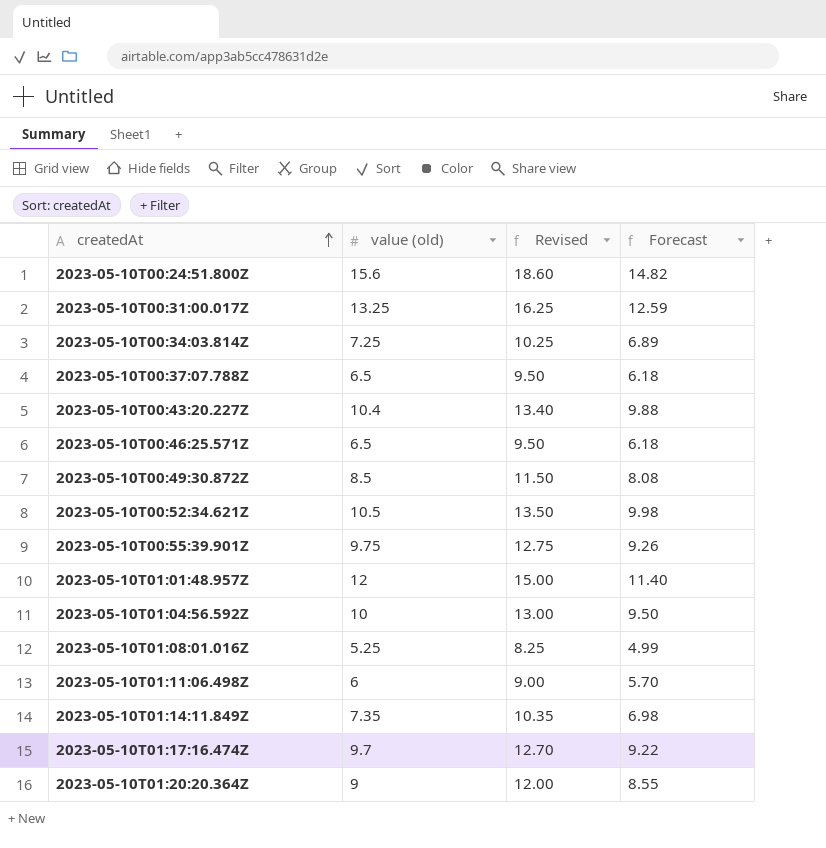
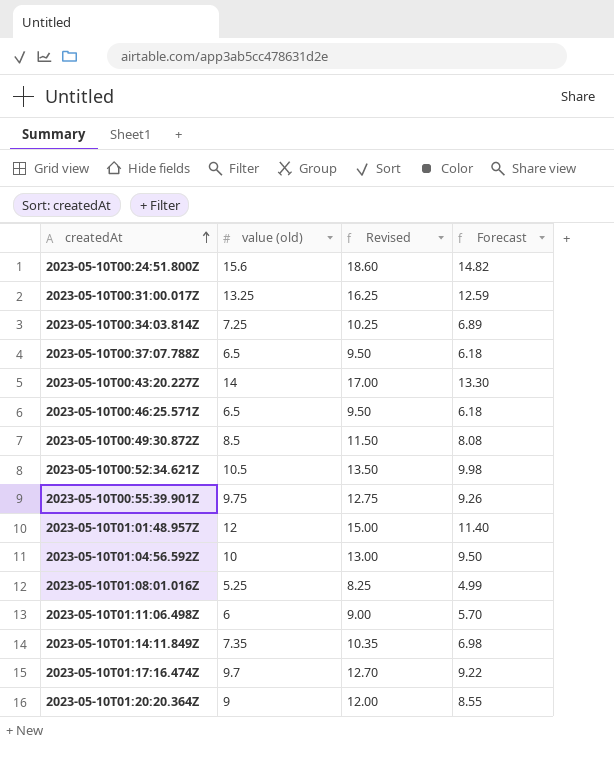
2023-05-10T00:43:20.227Z | value (old): 10.4 -> 14
2023-05-10T00:43:20.227Z | Revised: 13.40 -> 17.00
2023-05-10T00:43:20.227Z | Forecast: 9.88 -> 13.30

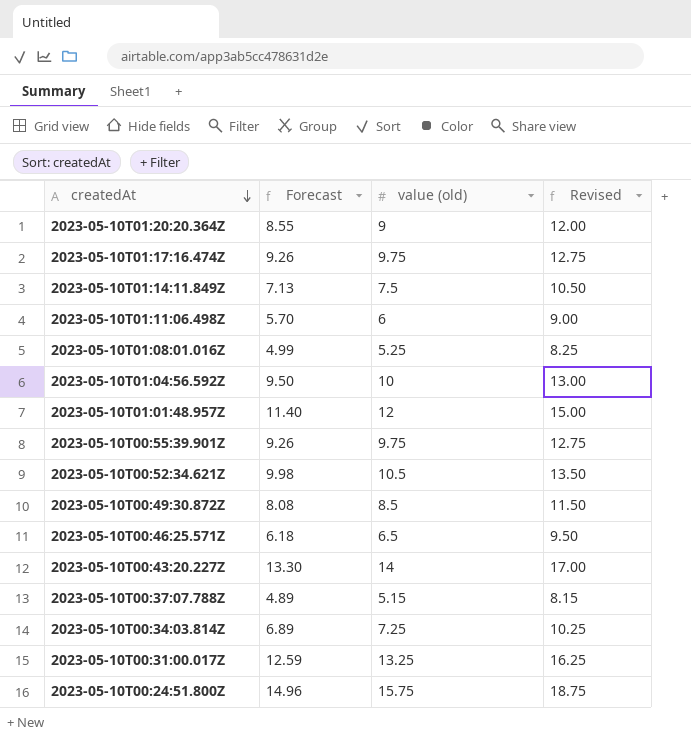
row order: createdAt ascending -> createdAt descending
column Forecast | position: 4 -> 2
2023-05-10T01:17:16.474Z | Forecast: 9.22 -> 9.26
2023-05-10T01:17:16.474Z | value (old): 9.7 -> 9.75
2023-05-10T01:17:16.474Z | Revised: 12.70 -> 12.75
2023-05-10T01:14:11.849Z | Forecast: 6.98 -> 7.13
2023-05-10T01:14:11.849Z | value (old): 7.35 -> 7.5
2023-05-10T01:14:11.849Z | Revised: 10.35 -> 10.50
2023-05-10T00:37:07.788Z | Forecast: 6.18 -> 4.89
2023-05-10T00:37:07.788Z | value (old): 6.5 -> 5.15
2023-05-10T00:37:07.788Z | Revised: 9.50 -> 8.15
2023-05-10T00:24:51.800Z | Forecast: 14.82 -> 14.96
2023-05-10T00:24:51.800Z | value (old): 15.6 -> 15.75
2023-05-10T00:24:51.800Z | Revised: 18.60 -> 18.75

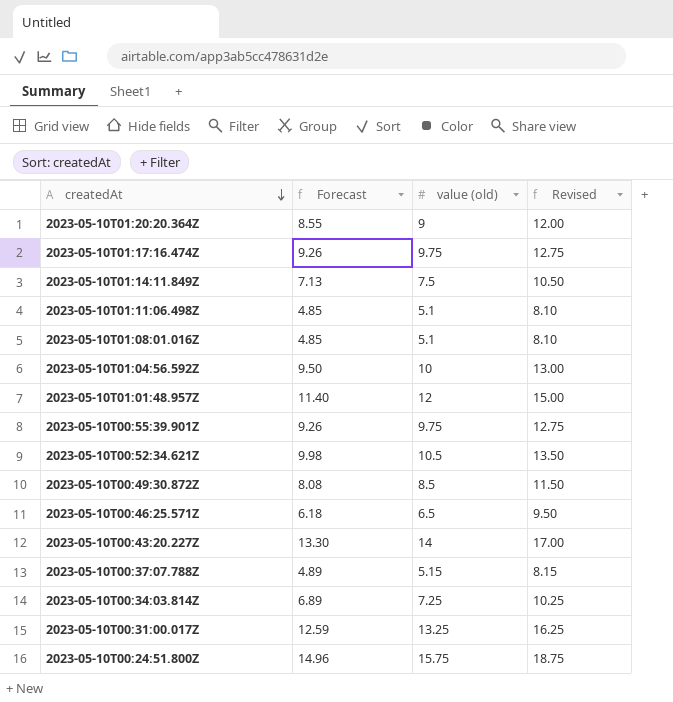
2023-05-10T01:11:06.498Z | Forecast: 5.70 -> 4.85
2023-05-10T01:11:06.498Z | value (old): 6 -> 5.1
2023-05-10T01:11:06.498Z | Revised: 9.00 -> 8.10
2023-05-10T01:08:01.016Z | Forecast: 4.99 -> 4.85
2023-05-10T01:08:01.016Z | value (old): 5.25 -> 5.1
2023-05-10T01:08:01.016Z | Revised: 8.25 -> 8.10

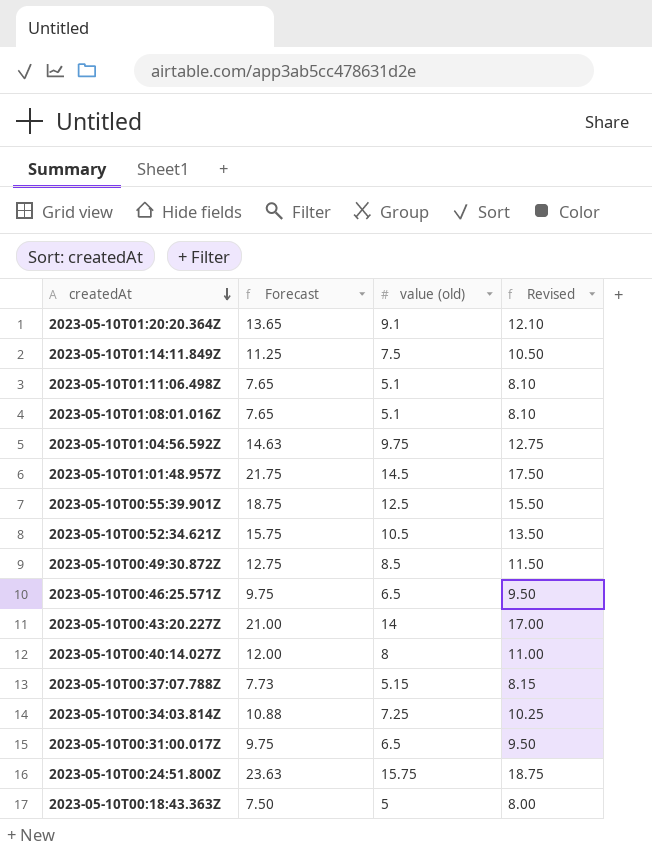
column Forecast | formula: [value (old)] * 0.95 -> [value (old)] * 1.5
row 2023-05-10T01:17:16.474Z: 9.26 | 9.75 | 12.75 -> none
2023-05-10T01:20:20.364Z | value (old): 9 -> 9.1
2023-05-10T01:20:20.364Z | Revised: 12.00 -> 12.10
2023-05-10T01:04:56.592Z | value (old): 10 -> 9.75
2023-05-10T01:04:56.592Z | Revised: 13.00 -> 12.75
2023-05-10T01:01:48.957Z | value (old): 12 -> 14.5
2023-05-10T01:01:48.957Z | Revised: 15.00 -> 17.50
2023-05-10T00:55:39.901Z | value (old): 9.75 -> 12.5
2023-05-10T00:55:39.901Z | Revised: 12.75 -> 15.50
row 2023-05-10T00:40:14.027Z: none -> 12.00 | 8 | 11.00
2023-05-10T00:31:00.017Z | value (old): 13.25 -> 6.5
2023-05-10T00:31:00.017Z | Revised: 16.25 -> 9.50
row 2023-05-10T00:18:43.363Z: none -> 7.50 | 5 | 8.00

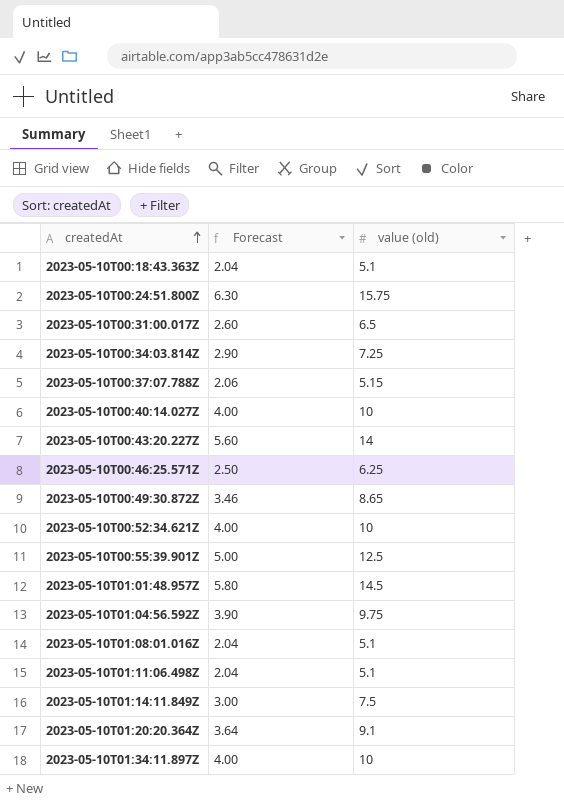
row order: createdAt descending -> createdAt ascending
column Revised | formula: [value (old)] + 3 -> none
column Forecast | formula: [value (old)] * 1.5 -> [value (old)] * 0.4
2023-05-10T00:18:43.363Z | value (old): 5 -> 5.1
2023-05-10T00:40:14.027Z | value (old): 8 -> 10
2023-05-10T00:46:25.571Z | value (old): 6.5 -> 6.25
2023-05-10T00:49:30.872Z | value (old): 8.5 -> 8.65
2023-05-10T00:52:34.621Z | value (old): 10.5 -> 10
row 2023-05-10T01:34:11.897Z: none -> 4.00 | 10

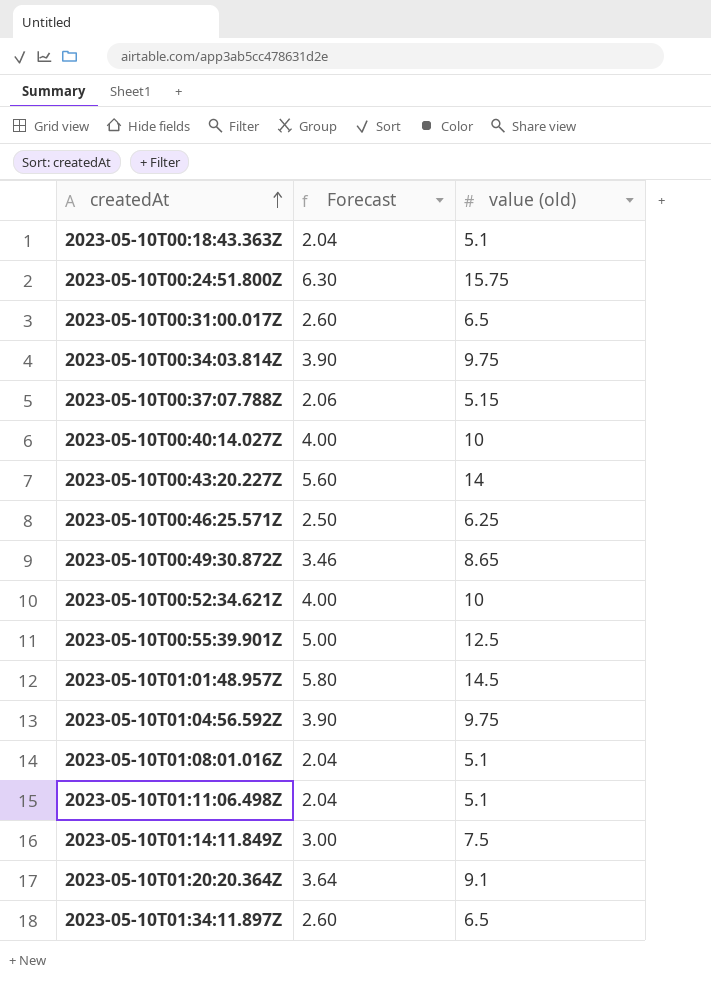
2023-05-10T00:34:03.814Z | Forecast: 2.90 -> 3.90
2023-05-10T00:34:03.814Z | value (old): 7.25 -> 9.75
2023-05-10T01:34:11.897Z | Forecast: 4.00 -> 2.60
2023-05-10T01:34:11.897Z | value (old): 10 -> 6.5

